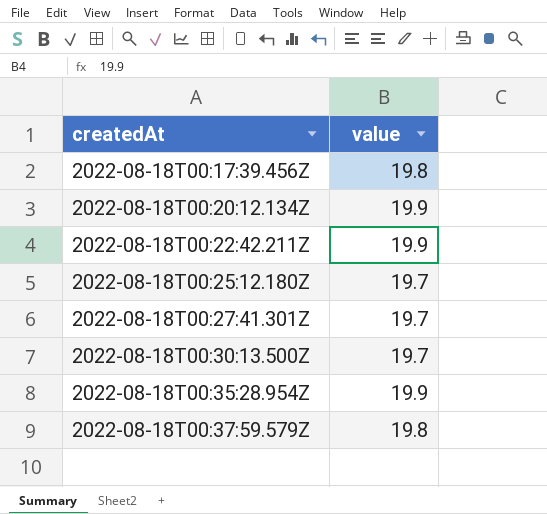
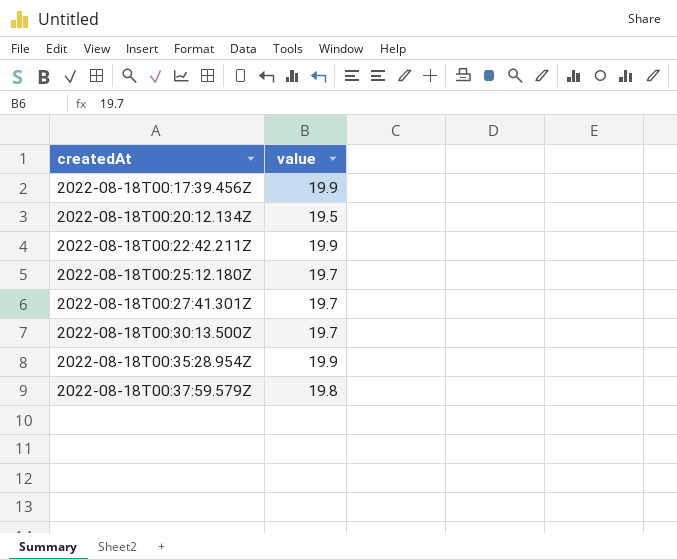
2022-08-18T00:17:39.456Z | value: 19.8 -> 19.9
2022-08-18T00:20:12.134Z | value: 19.9 -> 19.5

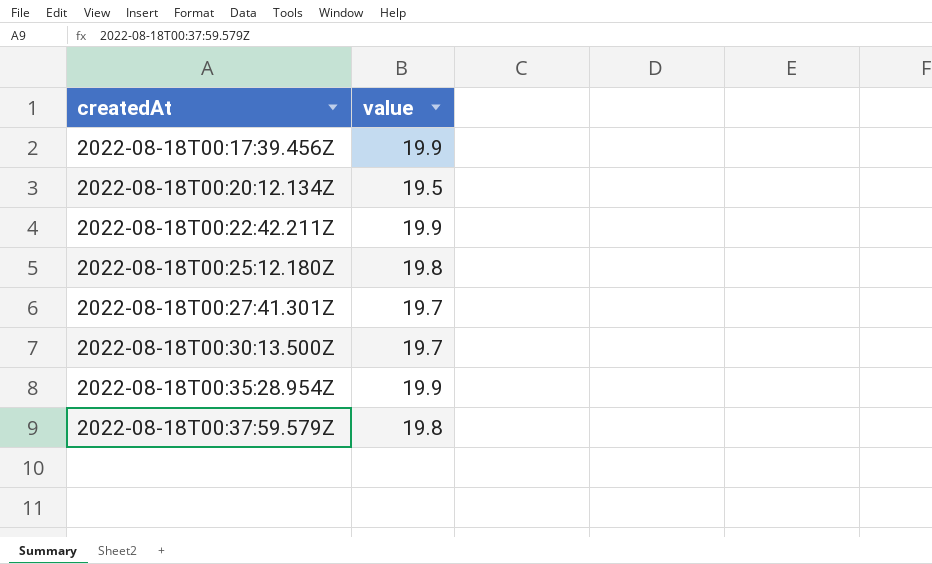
2022-08-18T00:25:12.180Z | value: 19.7 -> 19.8

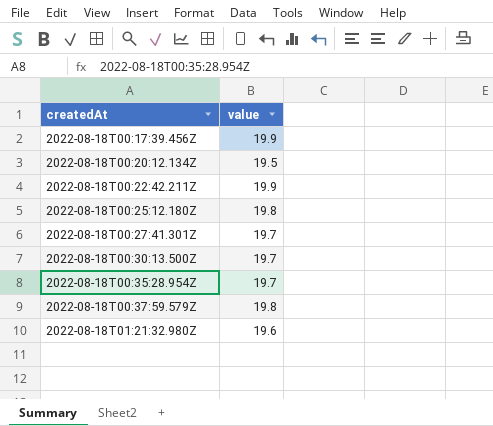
2022-08-18T00:35:28.954Z | value: 19.9 -> 19.7
row 2022-08-18T01:21:32.980Z: none -> 19.6

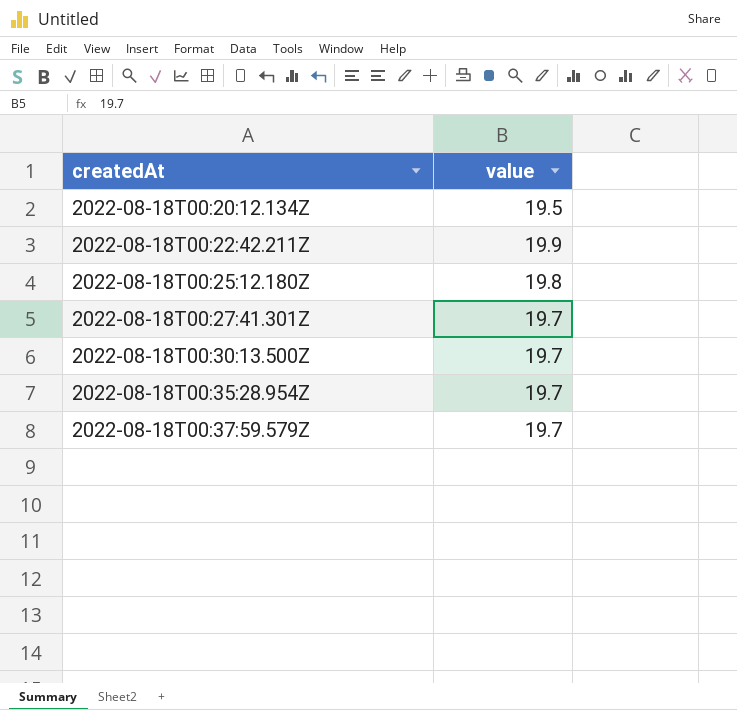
row 2022-08-18T00:17:39.456Z: 19.9 -> none
row 2022-08-18T01:21:32.980Z: 19.6 -> none
2022-08-18T00:37:59.579Z | value: 19.8 -> 19.7

